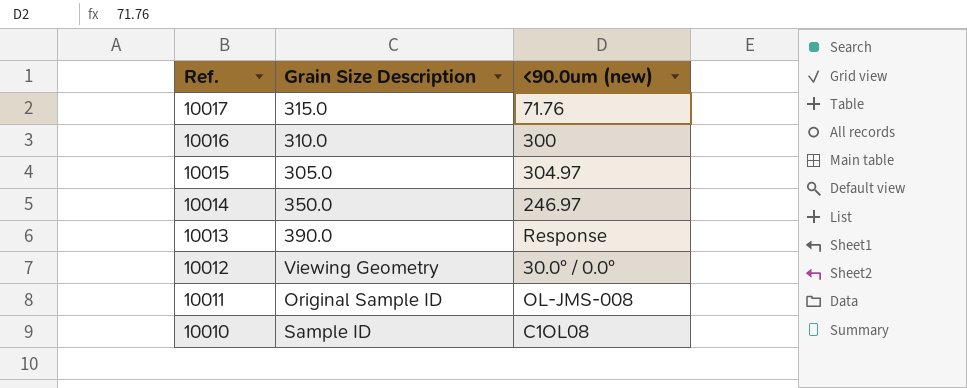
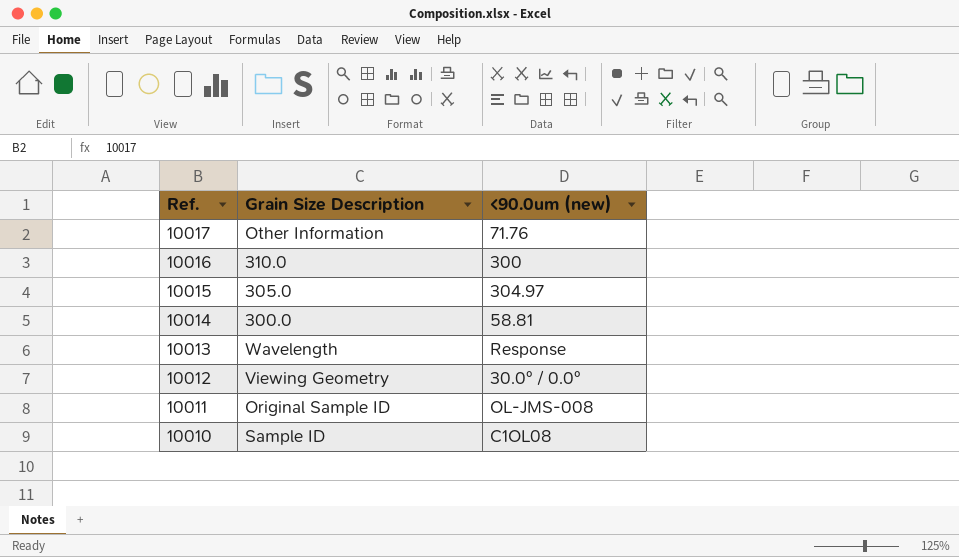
10017 | Grain Size Description: 315.0 -> Other Information
10014 | Grain Size Description: 350.0 -> 300.0
10014 | <90.0um (new): 246.97 -> 58.81
10013 | Grain Size Description: 390.0 -> Wavelength

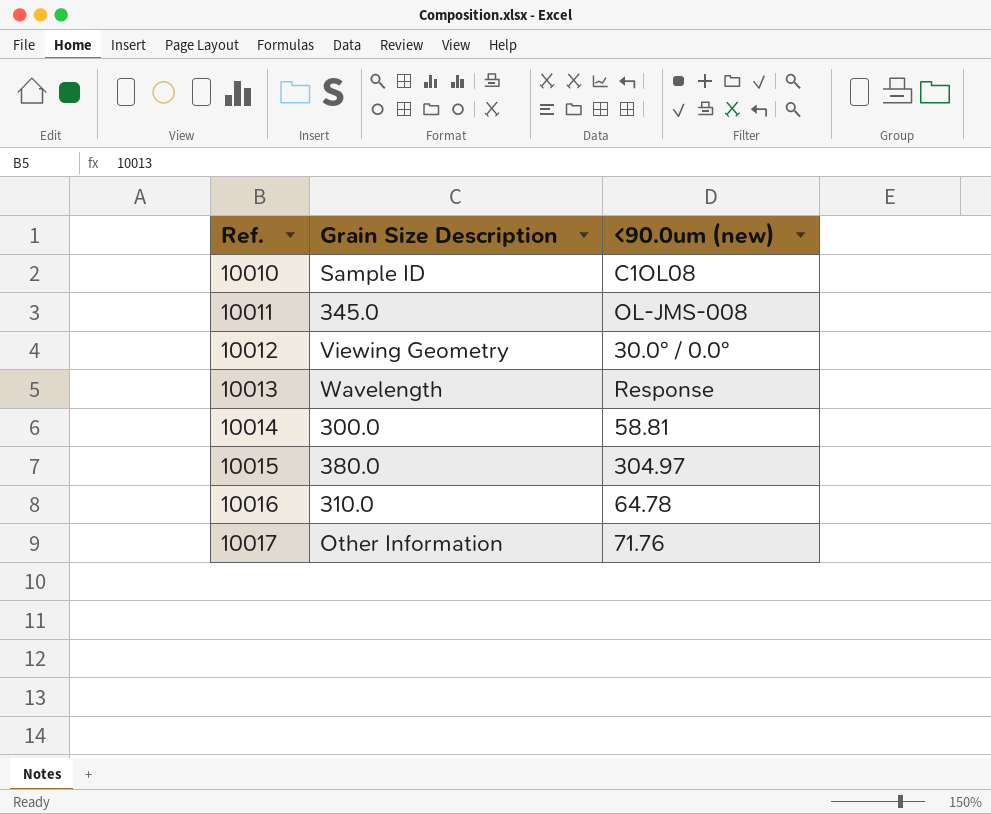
row order: Ref. descending -> Ref. ascending
10011 | Grain Size Description: Original Sample ID -> 345.0
10015 | Grain Size Description: 305.0 -> 380.0
10016 | <90.0um (new): 300 -> 64.78

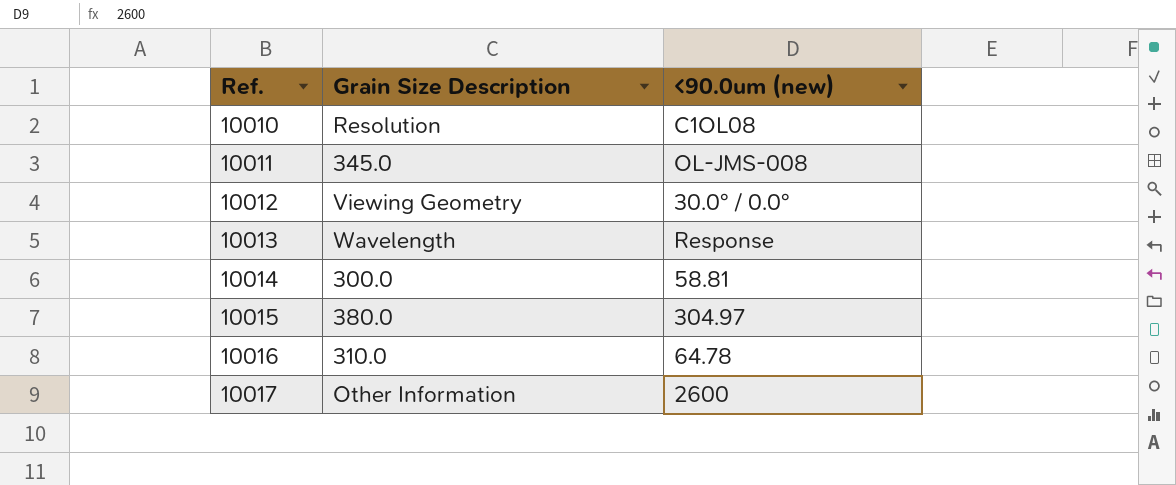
10010 | Grain Size Description: Sample ID -> Resolution
10017 | <90.0um (new): 71.76 -> 2600

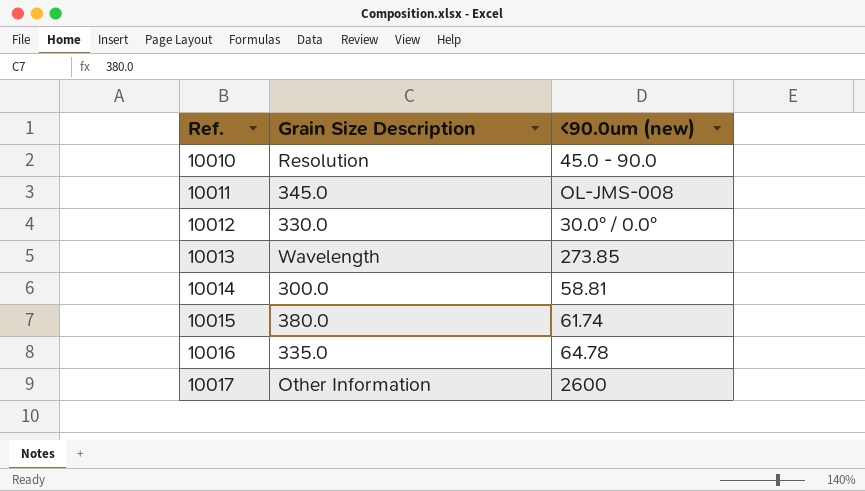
10010 | <90.0um (new): C1OL08 -> 45.0 - 90.0
10012 | Grain Size Description: Viewing Geometry -> 330.0
10013 | <90.0um (new): Response -> 273.85
10015 | <90.0um (new): 304.97 -> 61.74
10016 | Grain Size Description: 310.0 -> 335.0

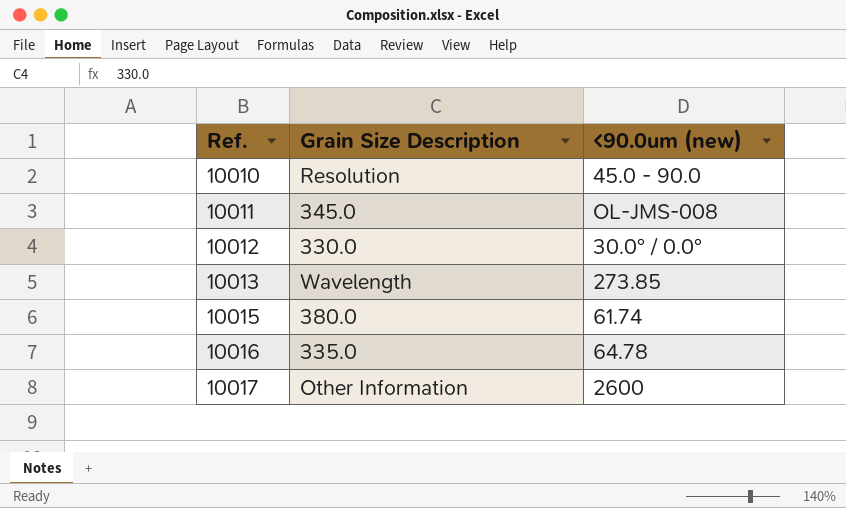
row 10014: 300.0 | 58.81 -> none

